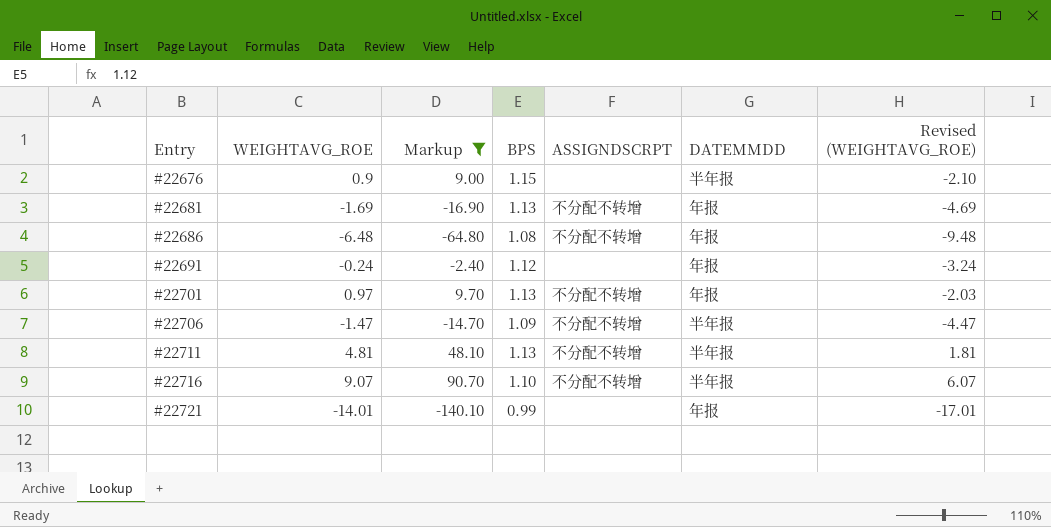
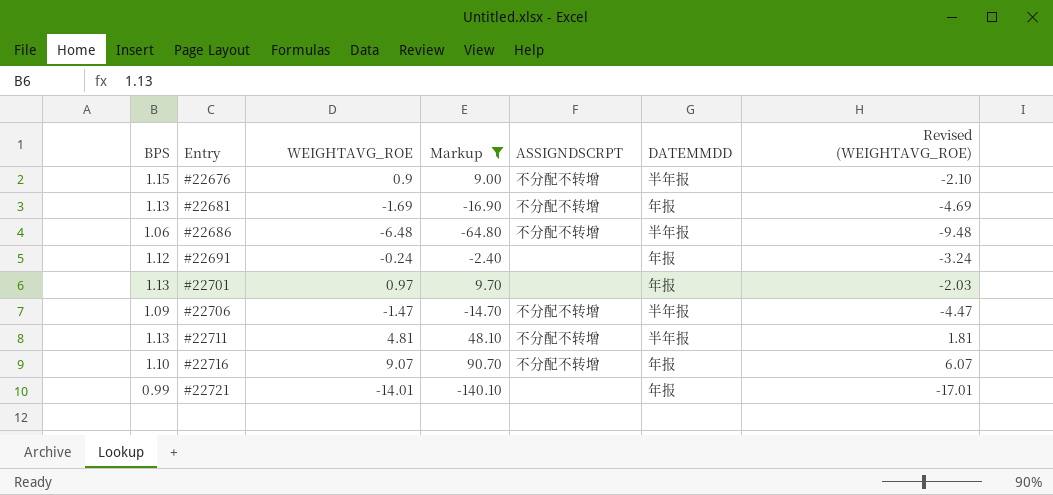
column BPS | position: 4 -> 1
#22676 | ASSIGNDSCRPT: none -> 不分配不转增
#22686 | BPS: 1.08 -> 1.06
#22686 | DATEMMDD: 年报 -> 半年报
#22701 | ASSIGNDSCRPT: 不分配不转增 -> none
#22716 | DATEMMDD: 半年报 -> 年报

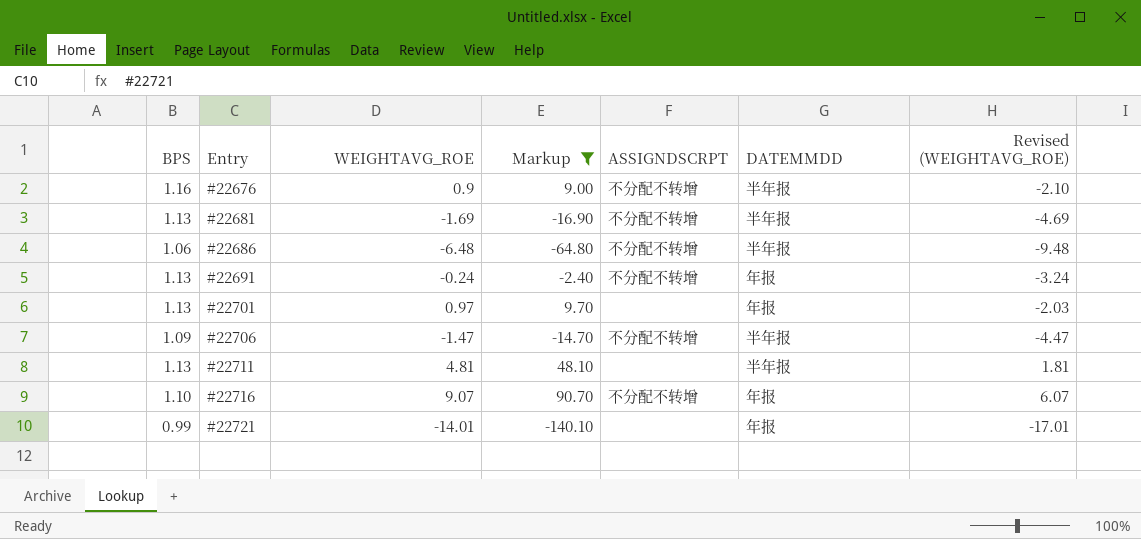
#22676 | BPS: 1.15 -> 1.16
#22681 | DATEMMDD: 年报 -> 半年报
#22691 | BPS: 1.12 -> 1.13
#22691 | ASSIGNDSCRPT: none -> 不分配不转增
#22711 | ASSIGNDSCRPT: 不分配不转增 -> none

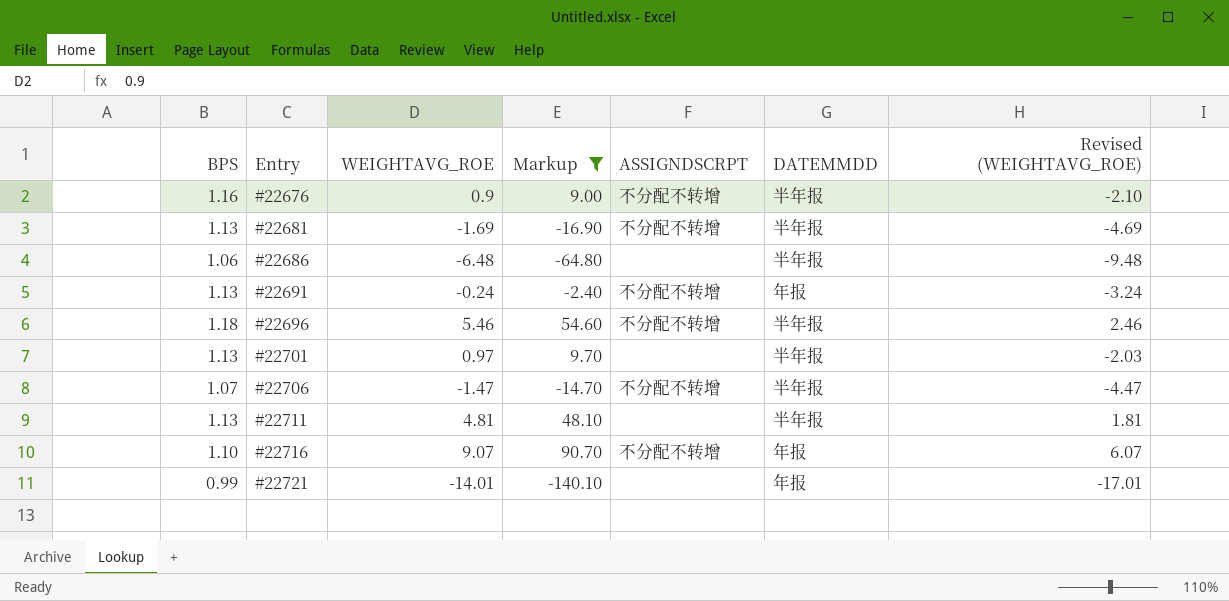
#22686 | ASSIGNDSCRPT: 不分配不转增 -> none
row #22696: none -> 1.18 | 5.46 | 54.60 | 不分配不转增 | 半年报 | 2.46
#22701 | DATEMMDD: 年报 -> 半年报
#22706 | BPS: 1.09 -> 1.07

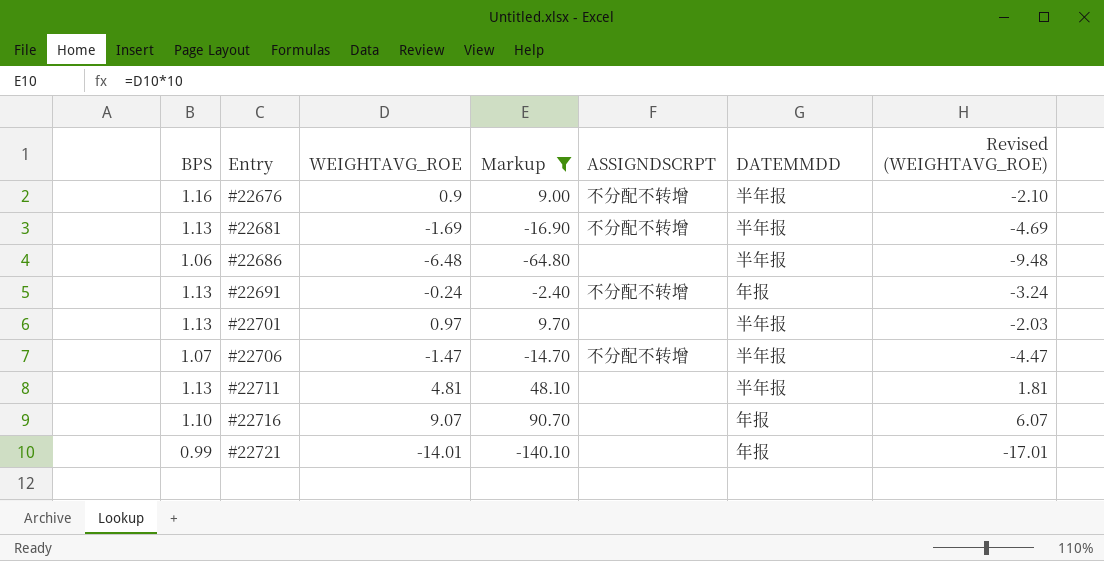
row #22696: 1.18 | 5.46 | 54.60 | 不分配不转增 | 半年报 | 2.46 -> none
#22716 | ASSIGNDSCRPT: 不分配不转增 -> none

